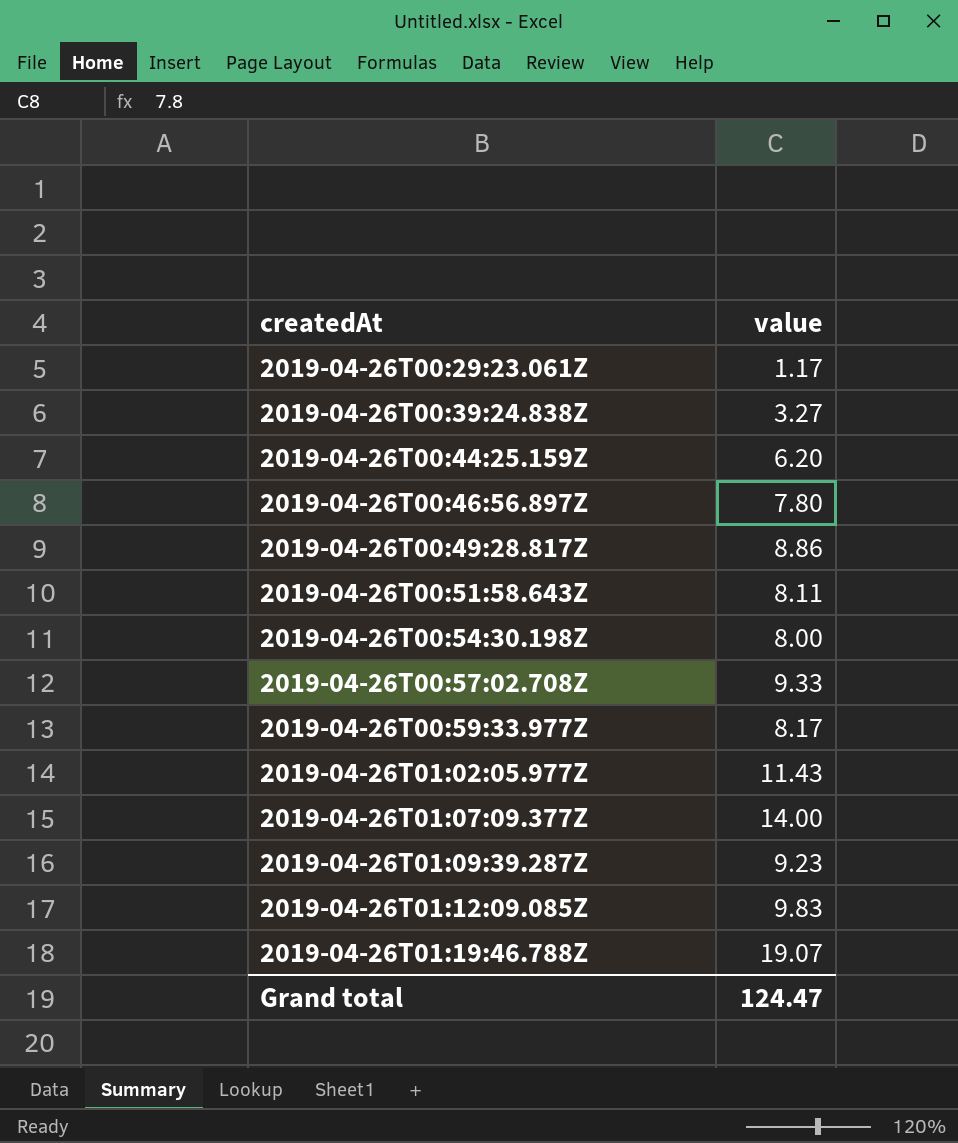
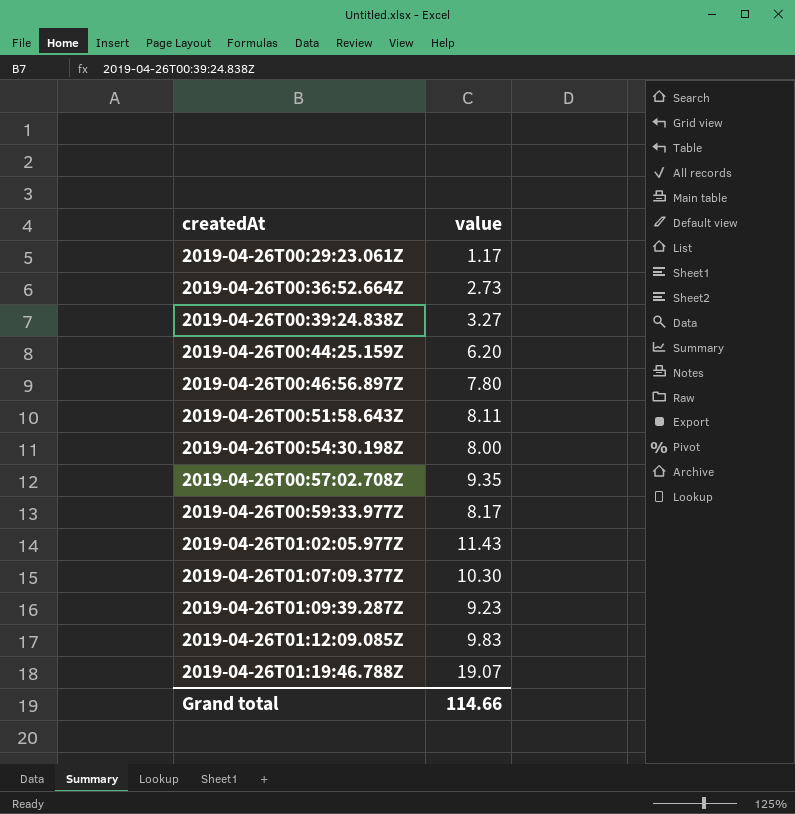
row 2019-04-26T00:49:28.817Z: 8.86 -> none
row 2019-04-26T00:36:52.664Z: none -> 2.73
2019-04-26T00:57:02.708Z | value: 9.33 -> 9.35
2019-04-26T01:07:09.377Z | value: 14.00 -> 10.30
Grand total | value: 124.47 -> 114.66

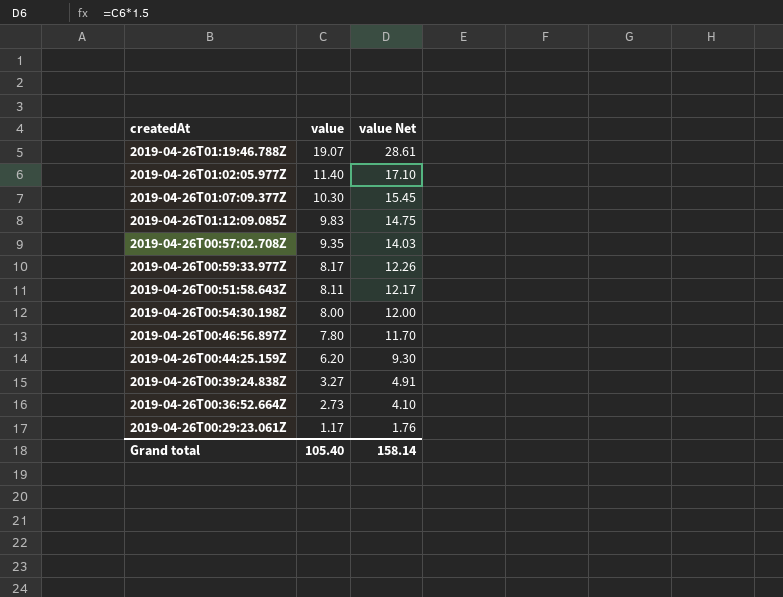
row order: createdAt ascending -> value descending
column value Net | formula: none -> [value] * 1.5
row 2019-04-26T01:09:39.287Z: 9.23 -> none
2019-04-26T01:02:05.977Z | value: 11.43 -> 11.40
Grand total | value: 114.66 -> 105.40

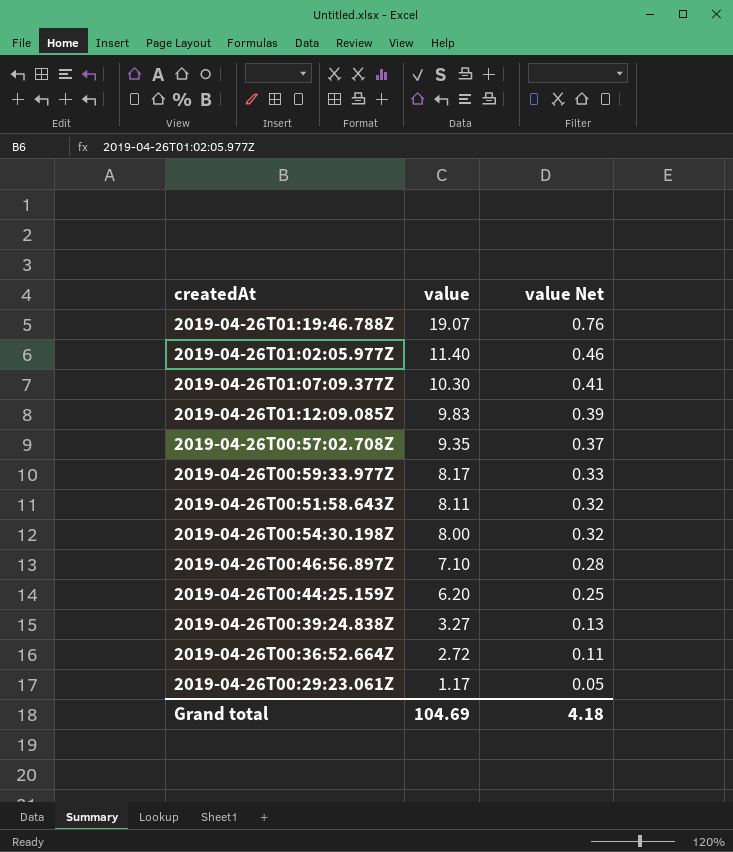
column value Net | formula: [value] * 1.5 -> [value] * 0.04
2019-04-26T00:46:56.897Z | value: 7.80 -> 7.10
2019-04-26T00:36:52.664Z | value: 2.73 -> 2.72
Grand total | value: 105.40 -> 104.69
Grand total | value Net: 158.14 -> 4.18

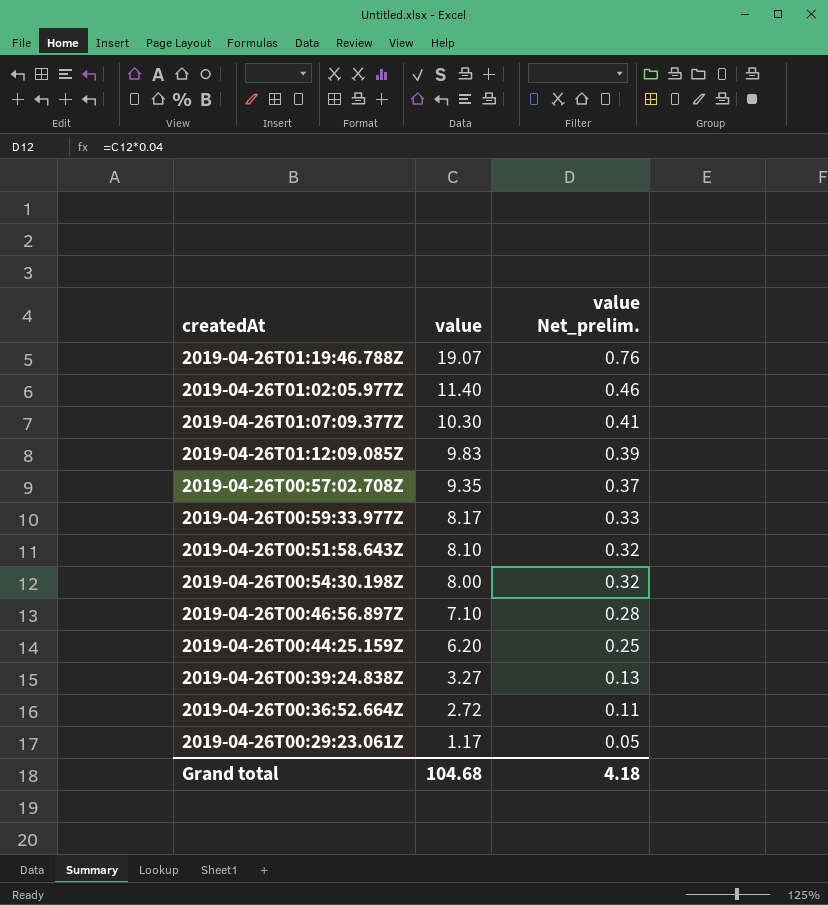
column name: value Net -> value Net_prelim.
2019-04-26T00:51:58.643Z | value: 8.11 -> 8.10
Grand total | value: 104.69 -> 104.68

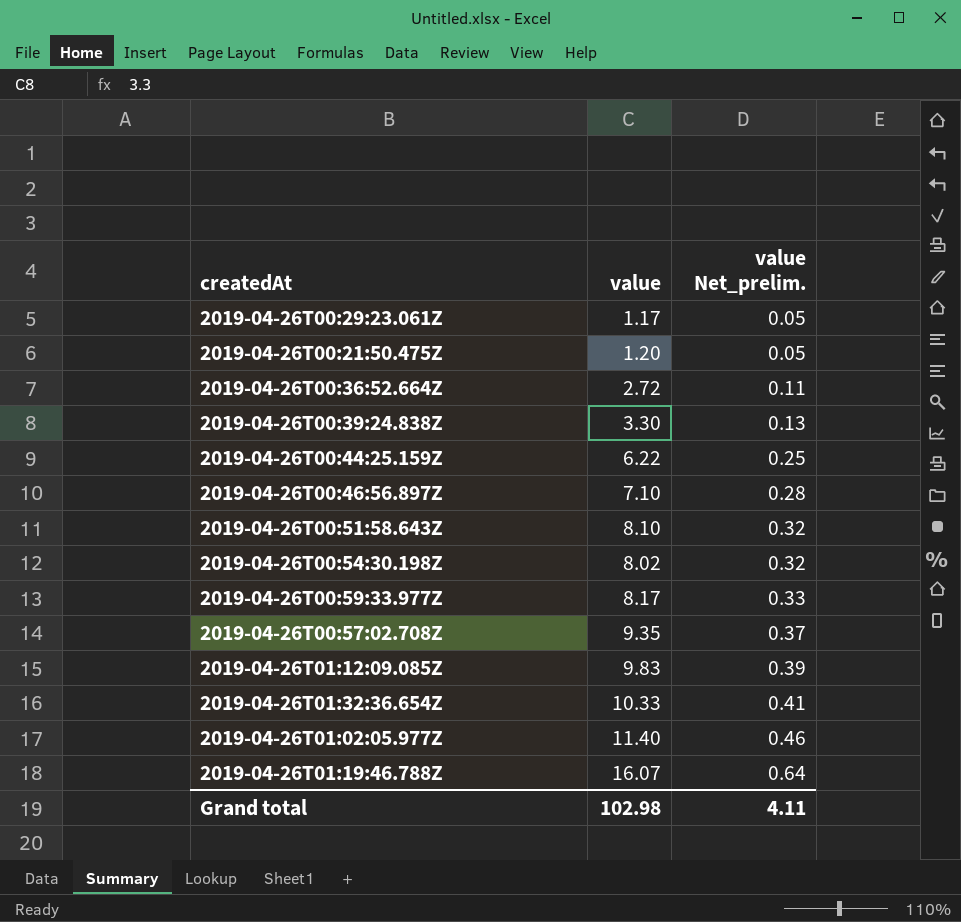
row order: value descending -> value Net_prelim. ascending
row 2019-04-26T01:07:09.377Z: 10.30 | 0.41 -> none
row 2019-04-26T00:21:50.475Z: none -> 1.20 | 0.05
2019-04-26T00:39:24.838Z | value: 3.27 -> 3.30
2019-04-26T00:44:25.159Z | value: 6.20 -> 6.22
2019-04-26T00:54:30.198Z | value: 8.00 -> 8.02
row 2019-04-26T01:32:36.654Z: none -> 10.33 | 0.41
2019-04-26T01:19:46.788Z | value: 19.07 -> 16.07
2019-04-26T01:19:46.788Z | value Net_prelim.: 0.76 -> 0.64
Grand total | value: 104.68 -> 102.98
Grand total | value Net_prelim.: 4.18 -> 4.11

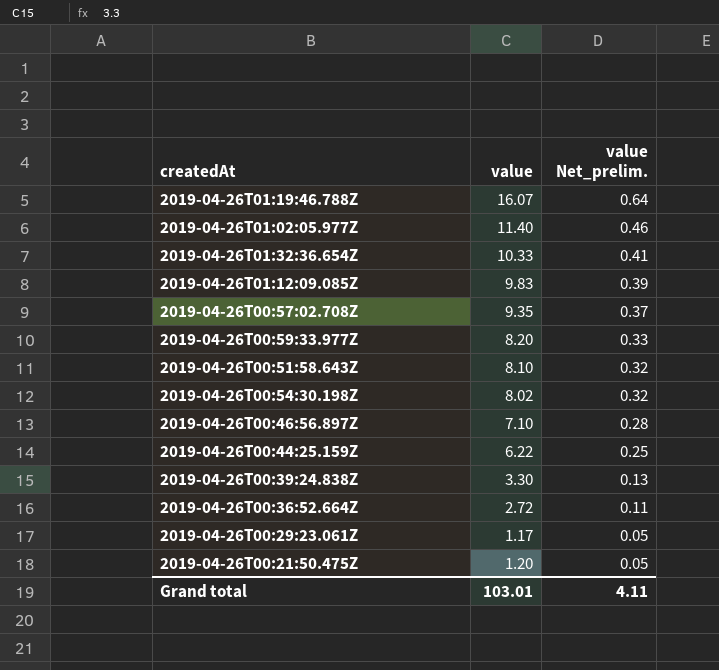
row order: value Net_prelim. ascending -> value Net_prelim. descending
2019-04-26T00:59:33.977Z | value: 8.17 -> 8.20
Grand total | value: 102.98 -> 103.01

